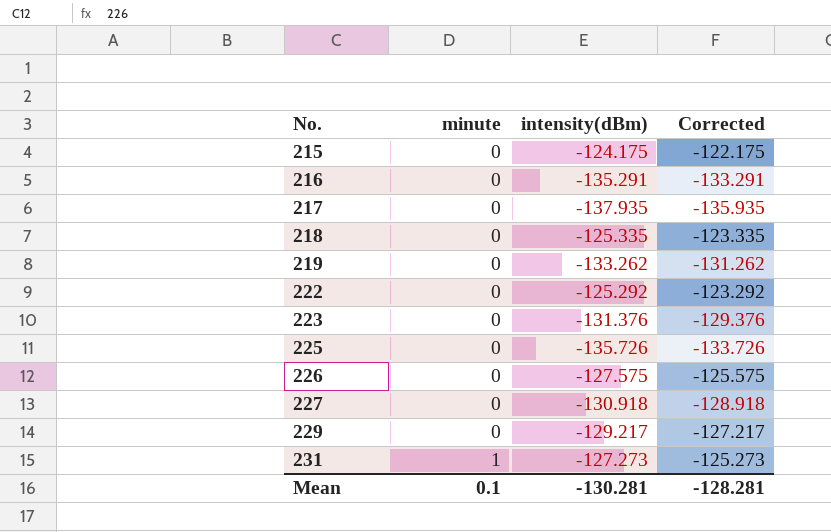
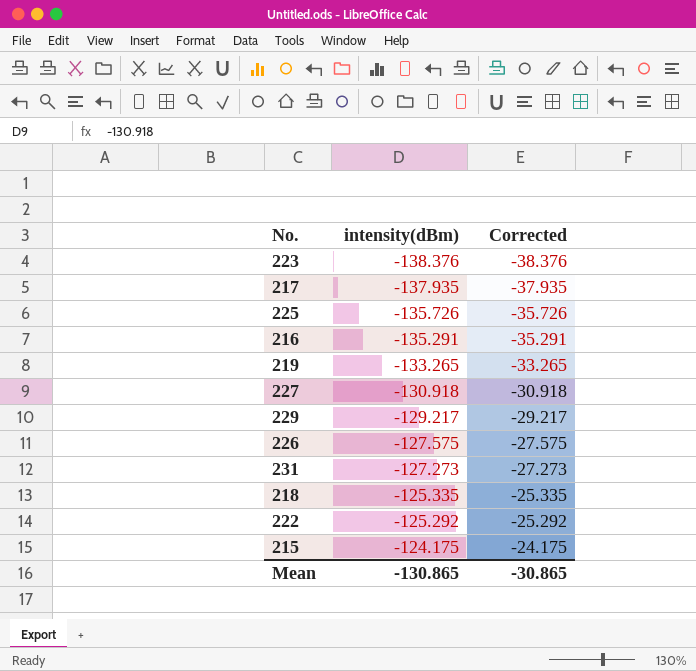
row order: No. ascending -> intensity(dBm) ascending
column minute | position: 2 -> none
column Corrected | formula: [intensity(dBm)] + 2 -> [intensity(dBm)] + 100
223 | intensity(dBm): -131.376 -> -138.376
219 | intensity(dBm): -133.262 -> -133.265
Mean | intensity(dBm): -130.281 -> -130.865
Mean | Corrected: -128.281 -> -30.865

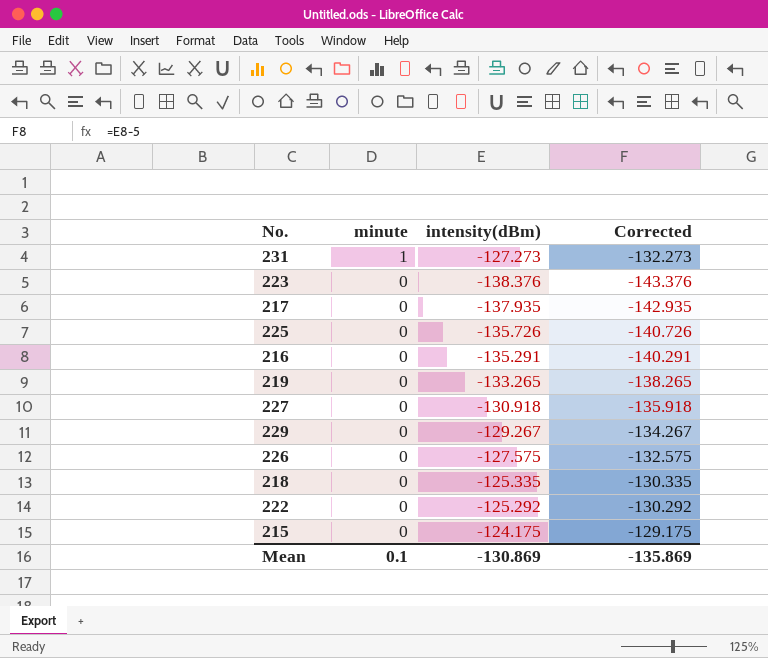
row order: intensity(dBm) ascending -> minute descending
column minute | position: none -> 2
column Corrected | formula: [intensity(dBm)] + 100 -> [intensity(dBm)] - 5
229 | intensity(dBm): -129.217 -> -129.267
Mean | intensity(dBm): -130.865 -> -130.869
Mean | Corrected: -30.865 -> -135.869

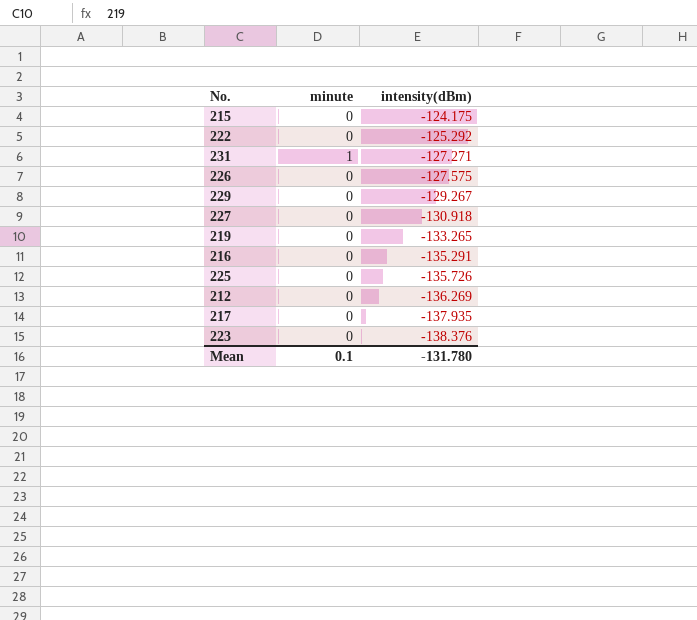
row order: minute descending -> intensity(dBm) descending
column Corrected | formula: [intensity(dBm)] - 5 -> none
row 218: 0 | -125.335 | -130.335 -> none
231 | intensity(dBm): -127.273 -> -127.271
row 212: none -> 0 | -136.269
Mean | intensity(dBm): -130.869 -> -131.780

